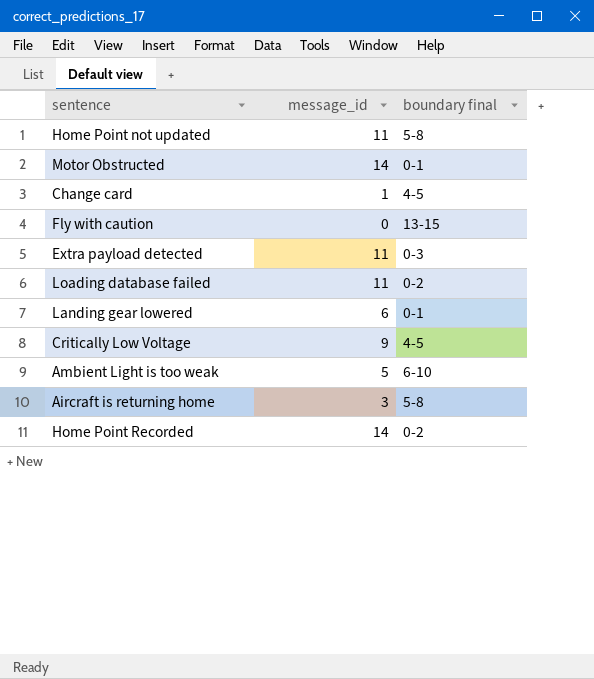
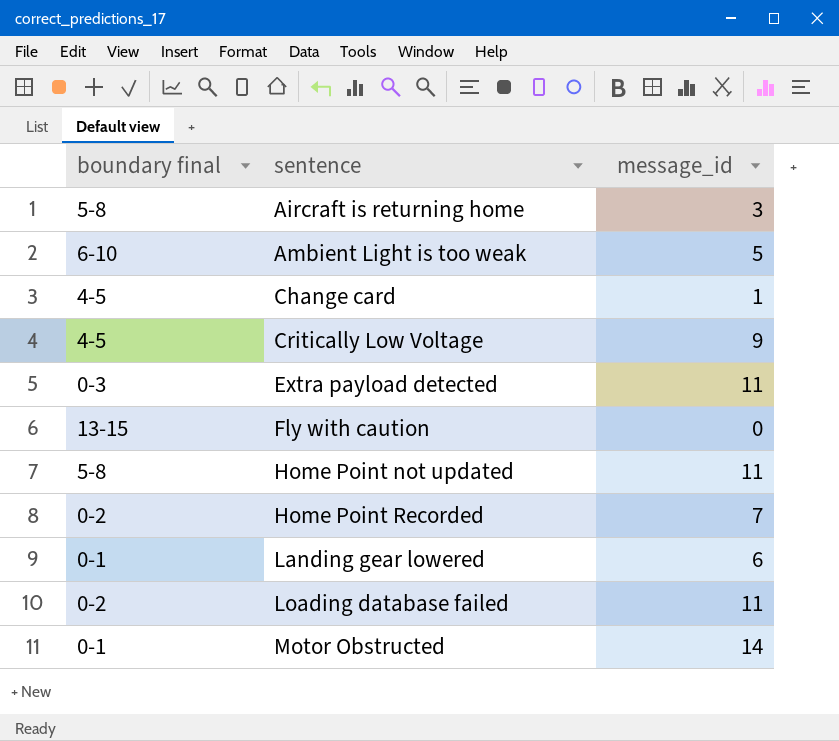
row order: none -> sentence ascending
column boundary final | position: 3 -> 1
Home Point Recorded | message_id: 14 -> 7

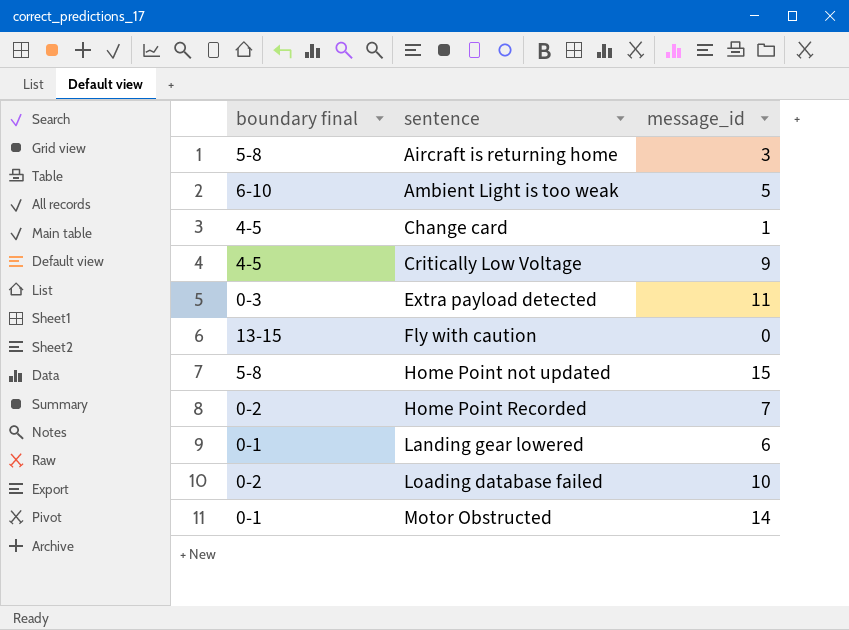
Home Point not updated | message_id: 11 -> 15
Loading database failed | message_id: 11 -> 10

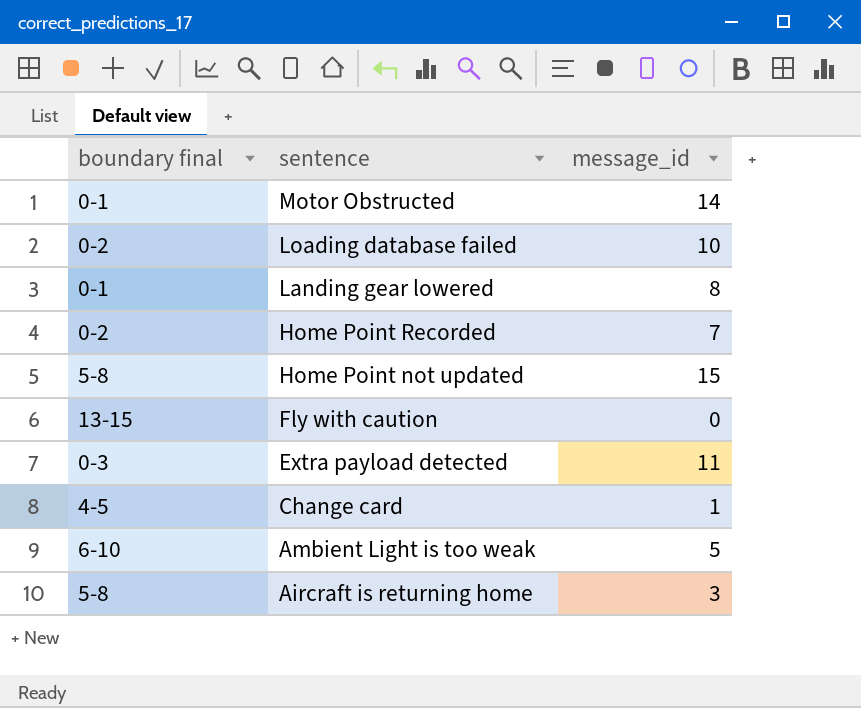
row order: sentence ascending -> sentence descending
row Critically Low Voltage: 4-5 | 9 -> none
Landing gear lowered | message_id: 6 -> 8

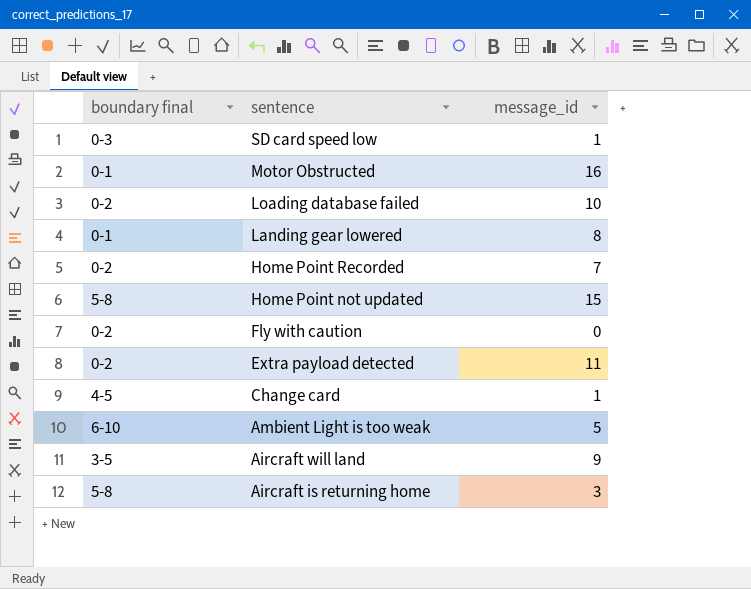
row SD card speed low: none -> 0-3 | 1
Motor Obstructed | message_id: 14 -> 16
Fly with caution | boundary final: 13-15 -> 0-2
Extra payload detected | boundary final: 0-3 -> 0-2
row Aircraft will land: none -> 3-5 | 9

